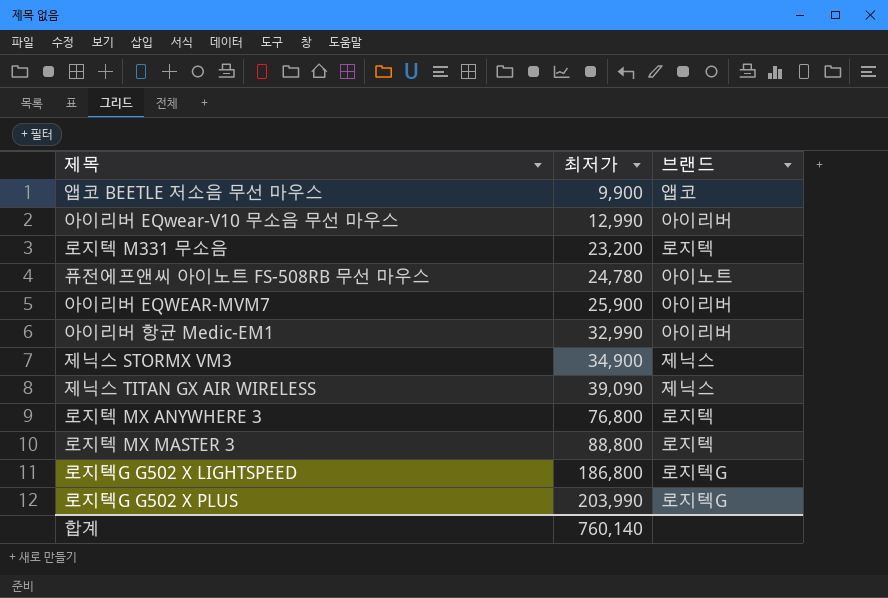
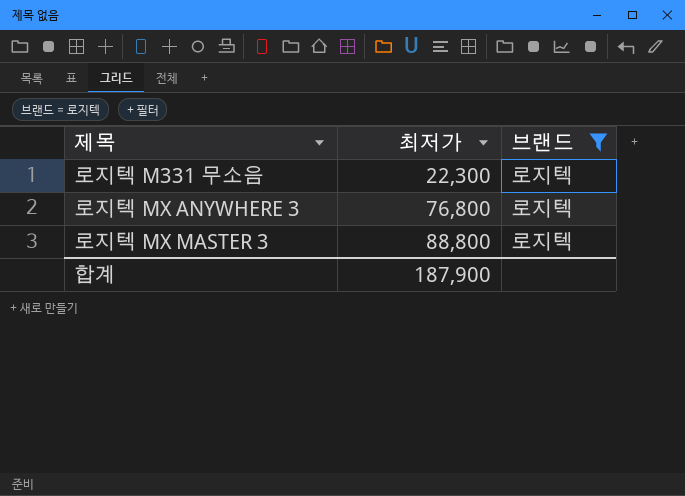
filter: none -> 브랜드 = 로지텍
로지텍 M331 무소음 | 최저가: 23,200 -> 22,300
합계 | 최저가: 760,140 -> 187,900

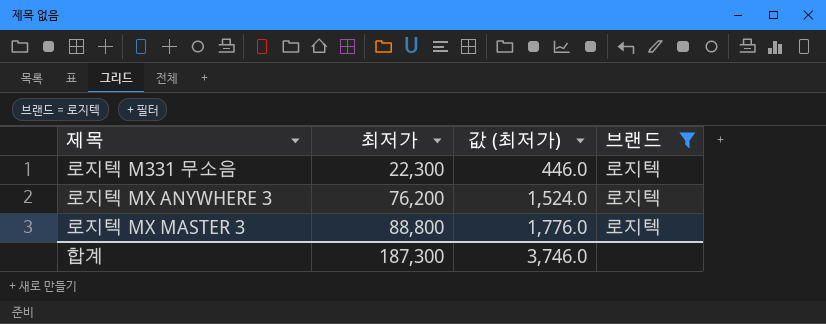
column 값 (최저가) | formula: none -> [최저가] * 0.02
로지텍 MX ANYWHERE 3 | 최저가: 76,800 -> 76,200
합계 | 최저가: 187,900 -> 187,300

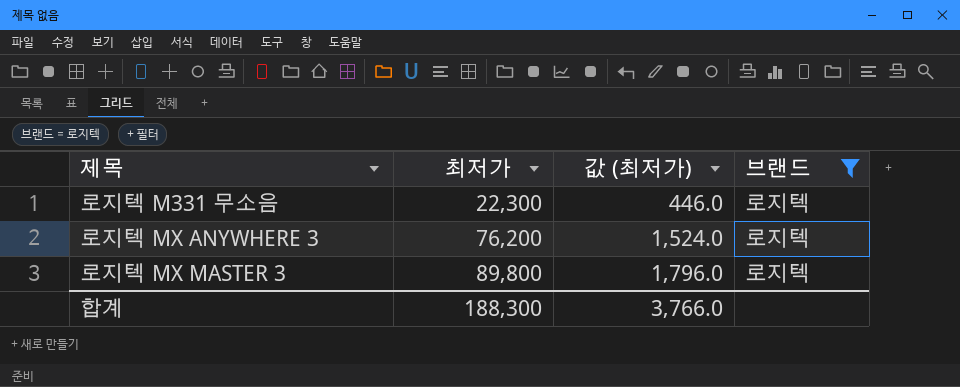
로지텍 MX MASTER 3 | 최저가: 88,800 -> 89,800
로지텍 MX MASTER 3 | 값 (최저가): 1,776.0 -> 1,796.0
합계 | 최저가: 187,300 -> 188,300
합계 | 값 (최저가): 3,746.0 -> 3,766.0

